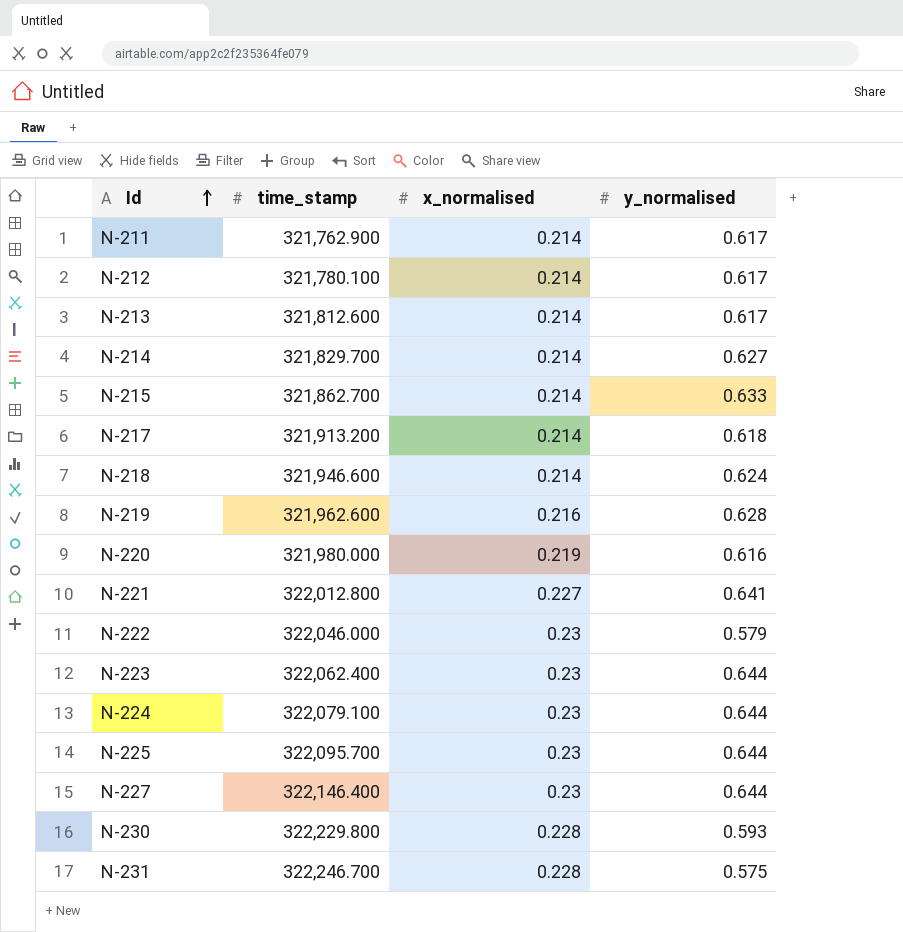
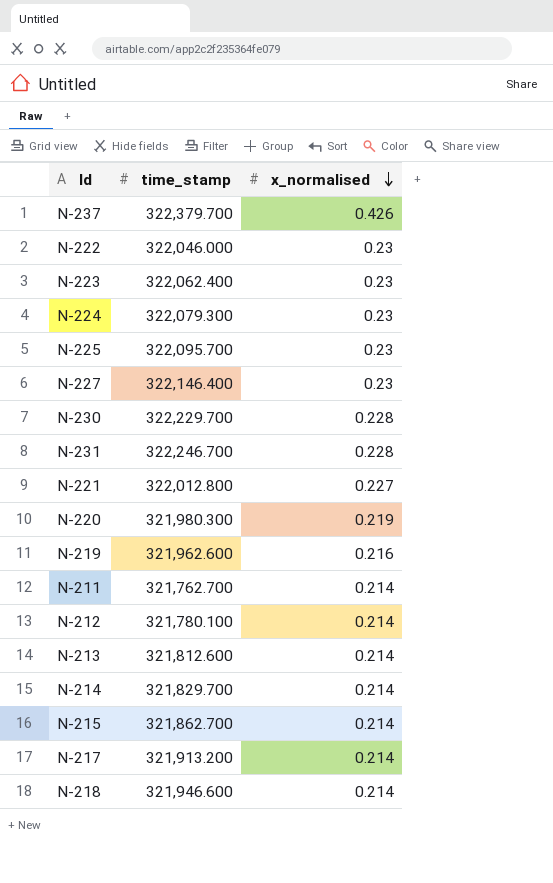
row order: Id ascending -> x_normalised descending
column y_normalised | position: 4 -> none
row N-237: none -> 322,379.700 | 0.426
N-224 | time_stamp: 322,079.100 -> 322,079.300
N-230 | time_stamp: 322,229.800 -> 322,229.700
N-220 | time_stamp: 321,980.000 -> 321,980.300
N-211 | time_stamp: 321,762.900 -> 321,762.700

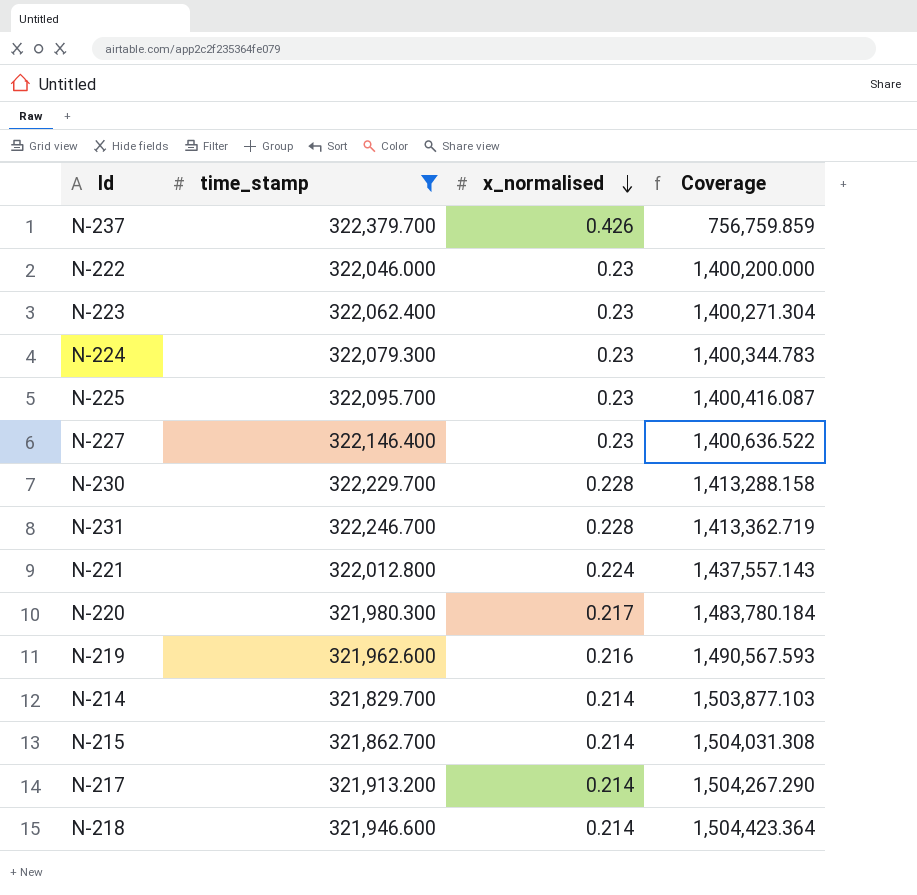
filter: none -> time_stamp >= 321,829.700
column Coverage | formula: none -> [time_stamp] / [x_normalised]
N-221 | x_normalised: 0.227 -> 0.224
N-220 | x_normalised: 0.219 -> 0.217

